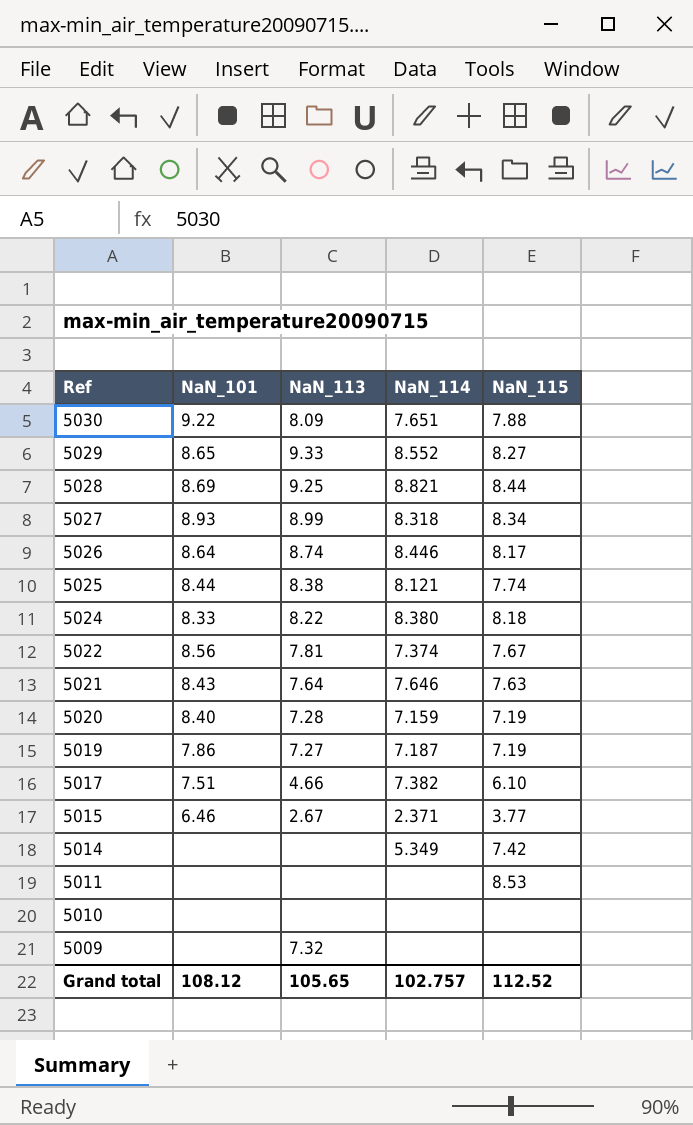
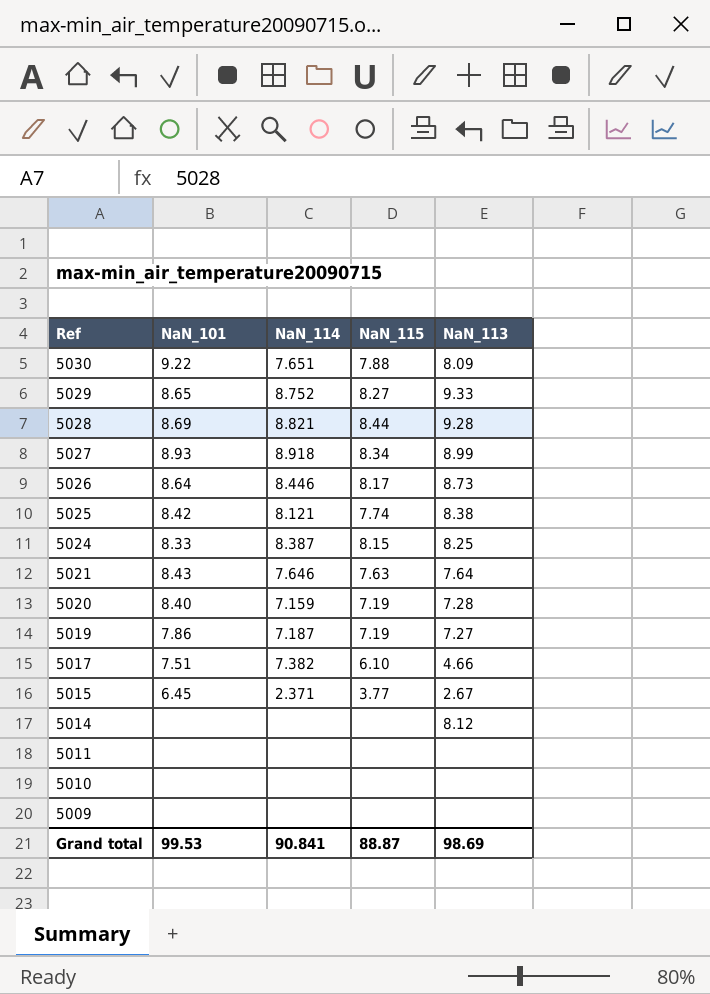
column NaN_113 | position: 3 -> 5
row 5022: 8.56 | 7.81 | 7.374 | 7.67 -> none
5029 | NaN_114: 8.552 -> 8.752
5028 | NaN_113: 9.25 -> 9.28
5027 | NaN_114: 8.318 -> 8.918
5026 | NaN_113: 8.74 -> 8.73
5025 | NaN_101: 8.44 -> 8.42
5024 | NaN_114: 8.380 -> 8.387
5024 | NaN_115: 8.18 -> 8.15
5024 | NaN_113: 8.22 -> 8.25
5015 | NaN_101: 6.46 -> 6.45
5014 | NaN_114: 5.349 -> none
5014 | NaN_115: 7.42 -> none
5014 | NaN_113: none -> 8.12
5011 | NaN_115: 8.53 -> none
5009 | NaN_113: 7.32 -> none
Grand total | NaN_101: 108.12 -> 99.53
Grand total | NaN_114: 102.757 -> 90.841
Grand total | NaN_115: 112.52 -> 88.87
Grand total | NaN_113: 105.65 -> 98.69

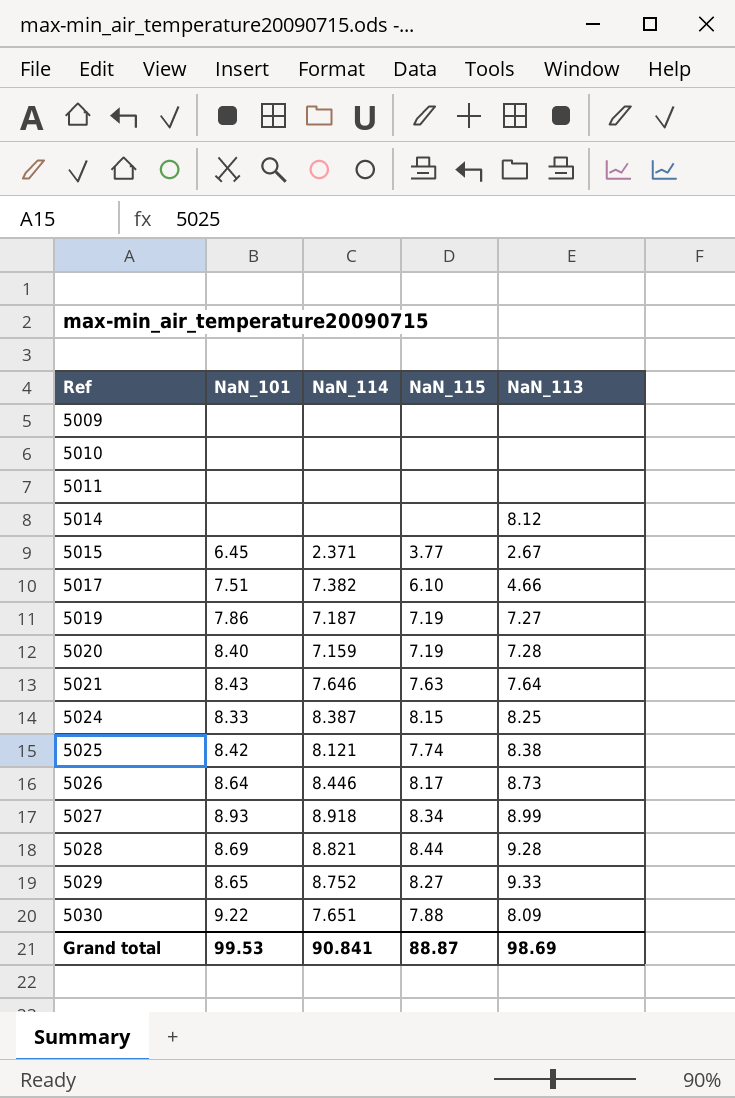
row order: Ref descending -> Ref ascending

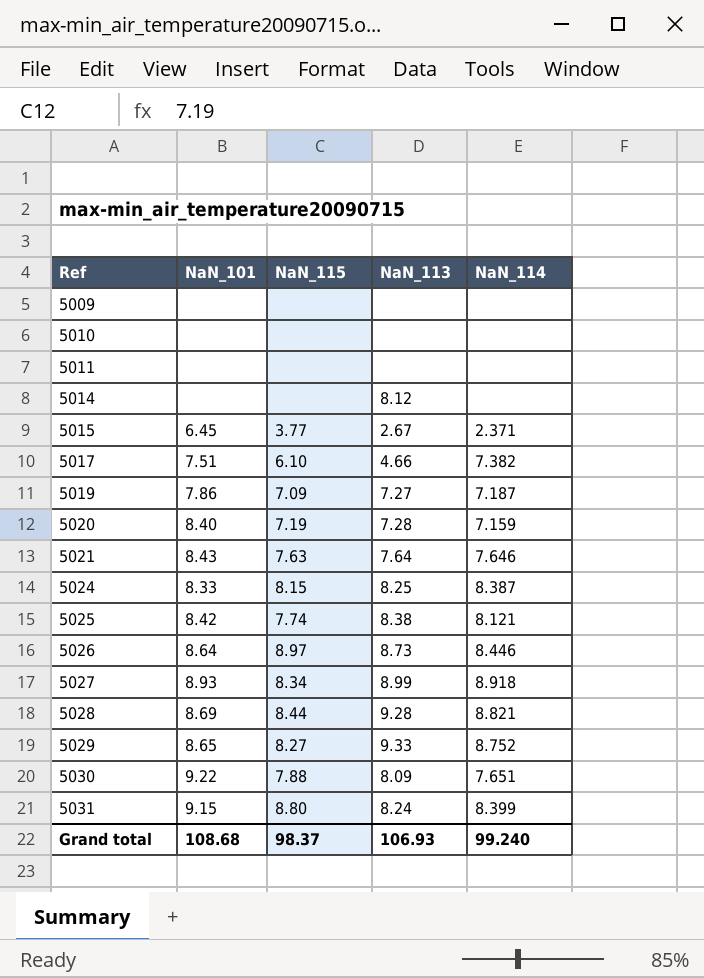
column NaN_114 | position: 3 -> 5
5019 | NaN_115: 7.19 -> 7.09
5026 | NaN_115: 8.17 -> 8.97
row 5031: none -> 9.15 | 8.80 | 8.24 | 8.399
Grand total | NaN_101: 99.53 -> 108.68
Grand total | NaN_115: 88.87 -> 98.37
Grand total | NaN_113: 98.69 -> 106.93
Grand total | NaN_114: 90.841 -> 99.240

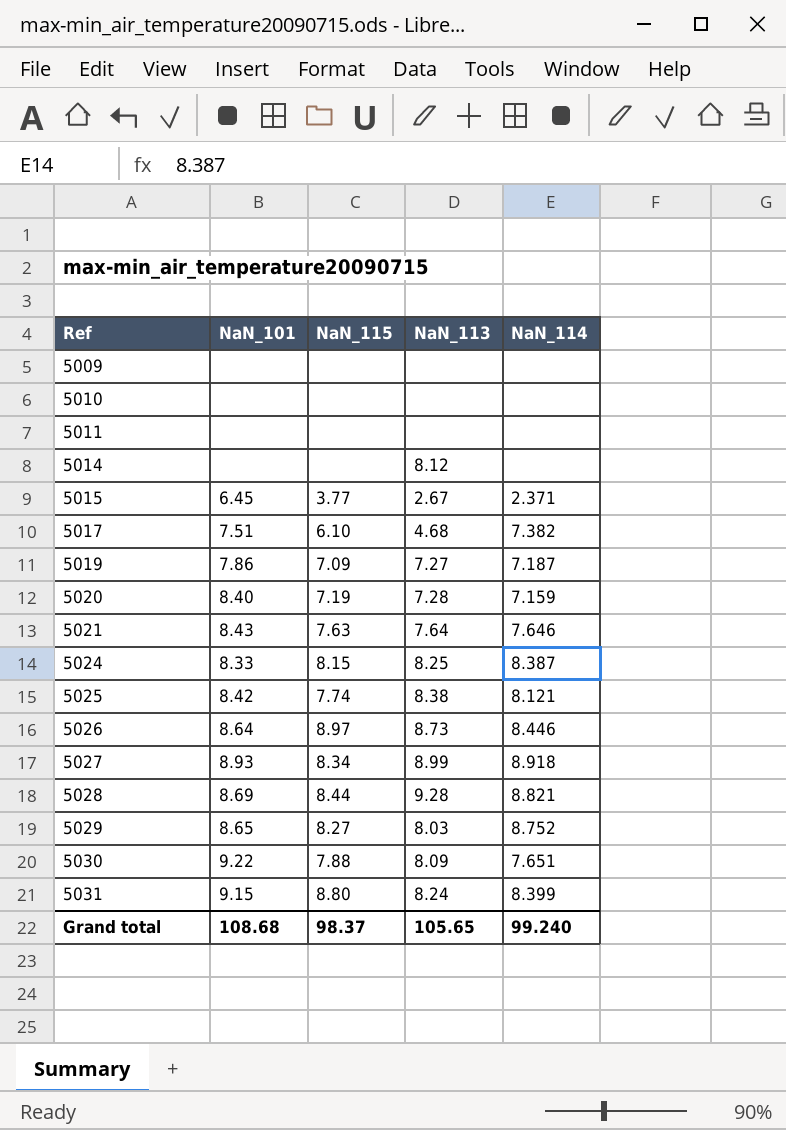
5017 | NaN_113: 4.66 -> 4.68
5029 | NaN_113: 9.33 -> 8.03
Grand total | NaN_113: 106.93 -> 105.65

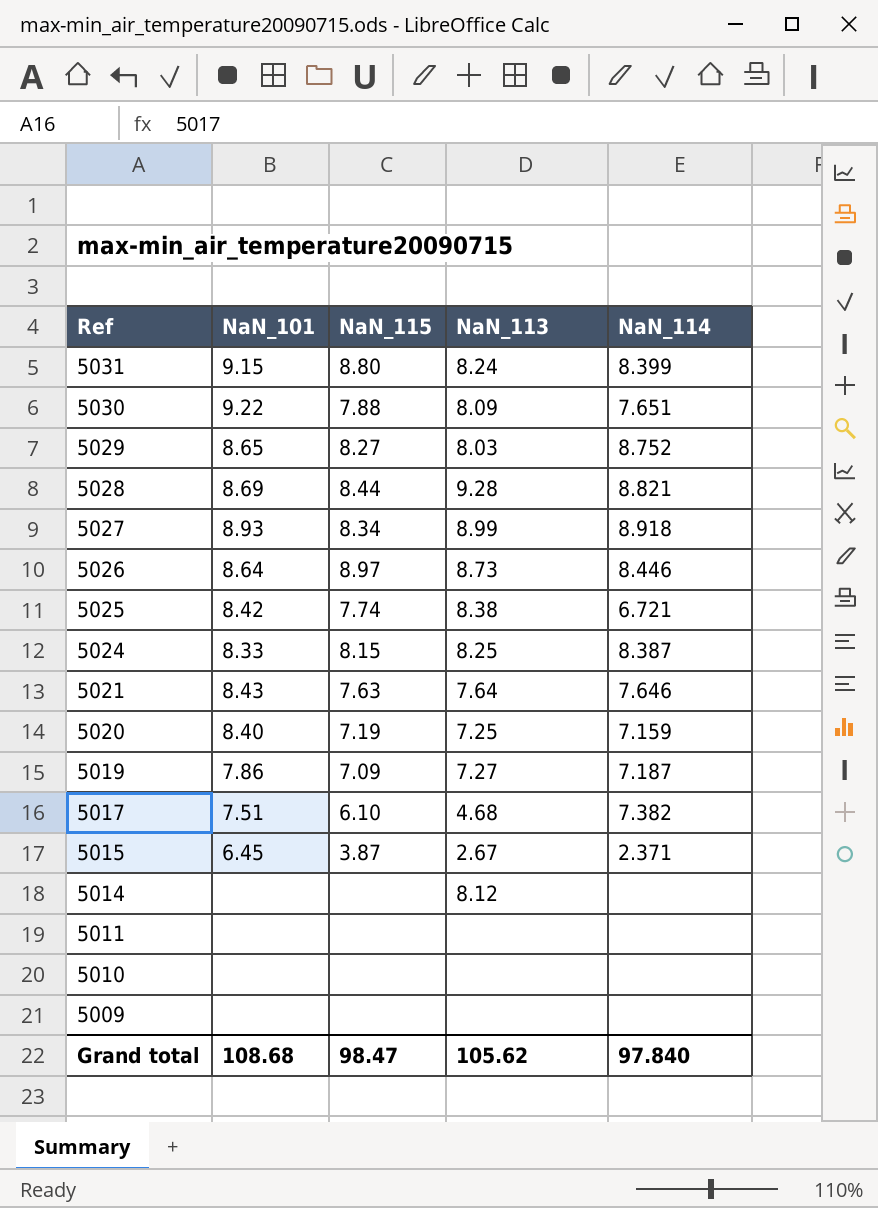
row order: Ref ascending -> Ref descending
5025 | NaN_114: 8.121 -> 6.721
5020 | NaN_113: 7.28 -> 7.25
5015 | NaN_115: 3.77 -> 3.87
Grand total | NaN_115: 98.37 -> 98.47
Grand total | NaN_113: 105.65 -> 105.62
Grand total | NaN_114: 99.240 -> 97.840

